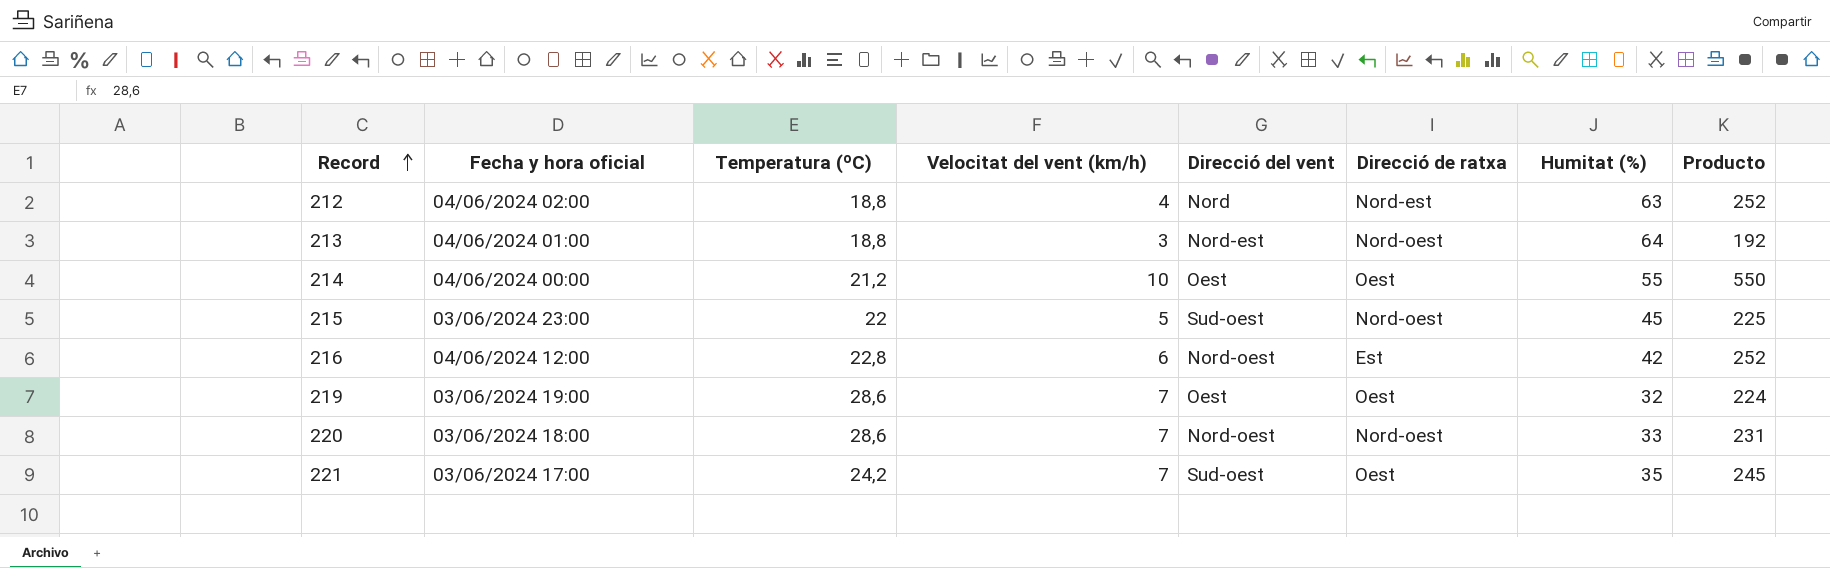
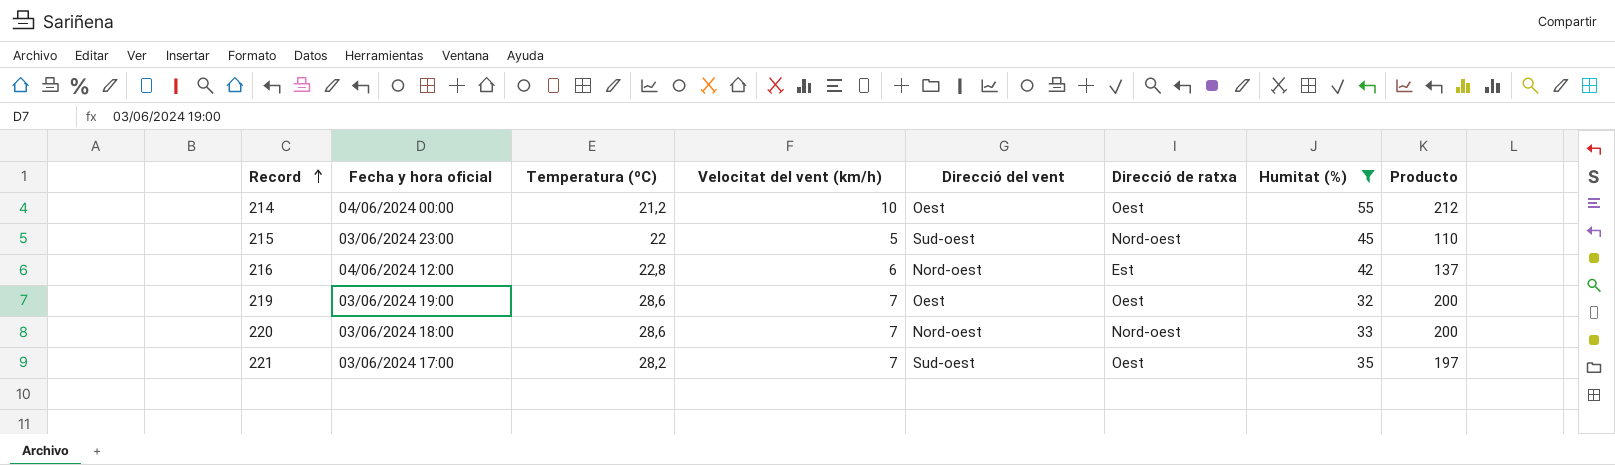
filter: none -> Humitat (%) <= 55
column Producto | formula: [Velocitat del vent (km/h)] * [Humitat (%)] -> [Temperatura (ºC)] * [Velocitat del vent (km/h)]
221 | Temperatura (ºC): 24,2 -> 28,2

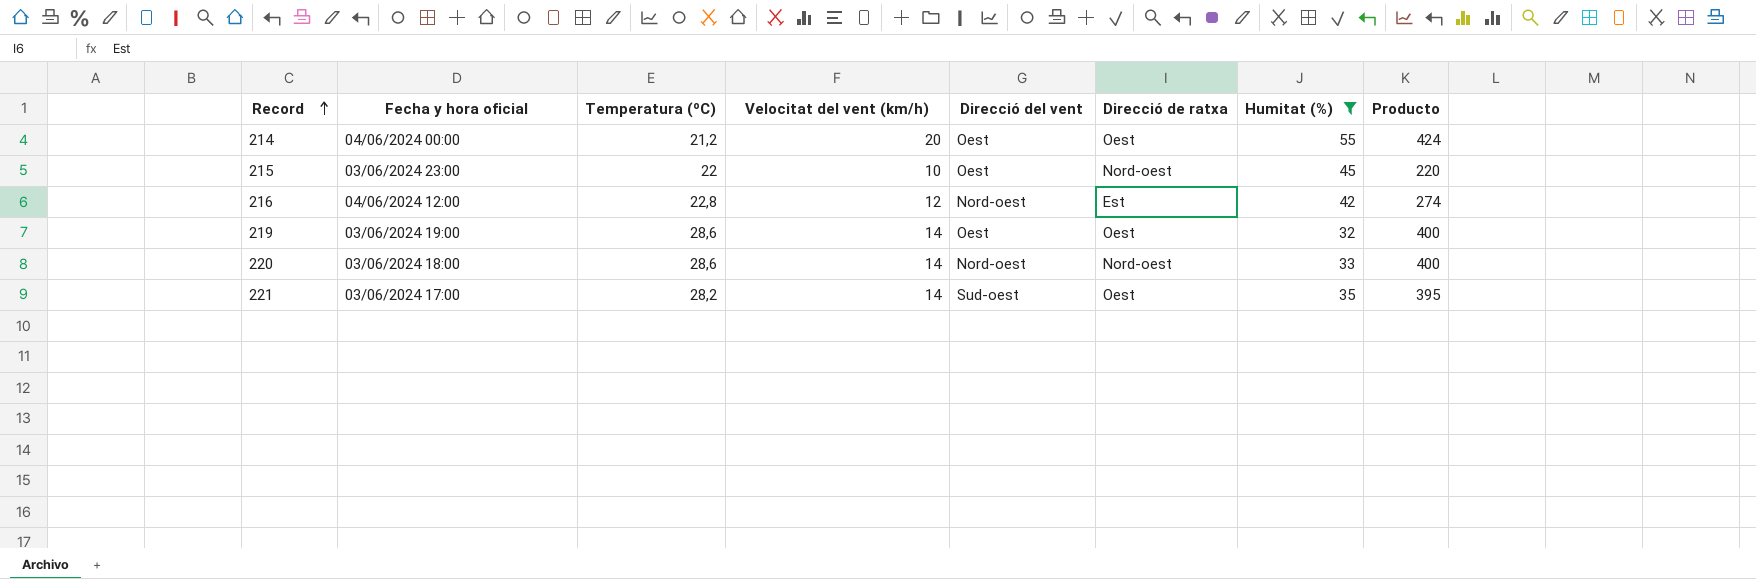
214 | Velocitat del vent (km/h): 10 -> 20
214 | Producto: 212 -> 424
215 | Velocitat del vent (km/h): 5 -> 10
215 | Direcció del vent: Sud-oest -> Oest
215 | Producto: 110 -> 220
216 | Velocitat del vent (km/h): 6 -> 12
216 | Producto: 137 -> 274
219 | Velocitat del vent (km/h): 7 -> 14
219 | Producto: 200 -> 400
220 | Velocitat del vent (km/h): 7 -> 14
220 | Producto: 200 -> 400
221 | Velocitat del vent (km/h): 7 -> 14
221 | Producto: 197 -> 395

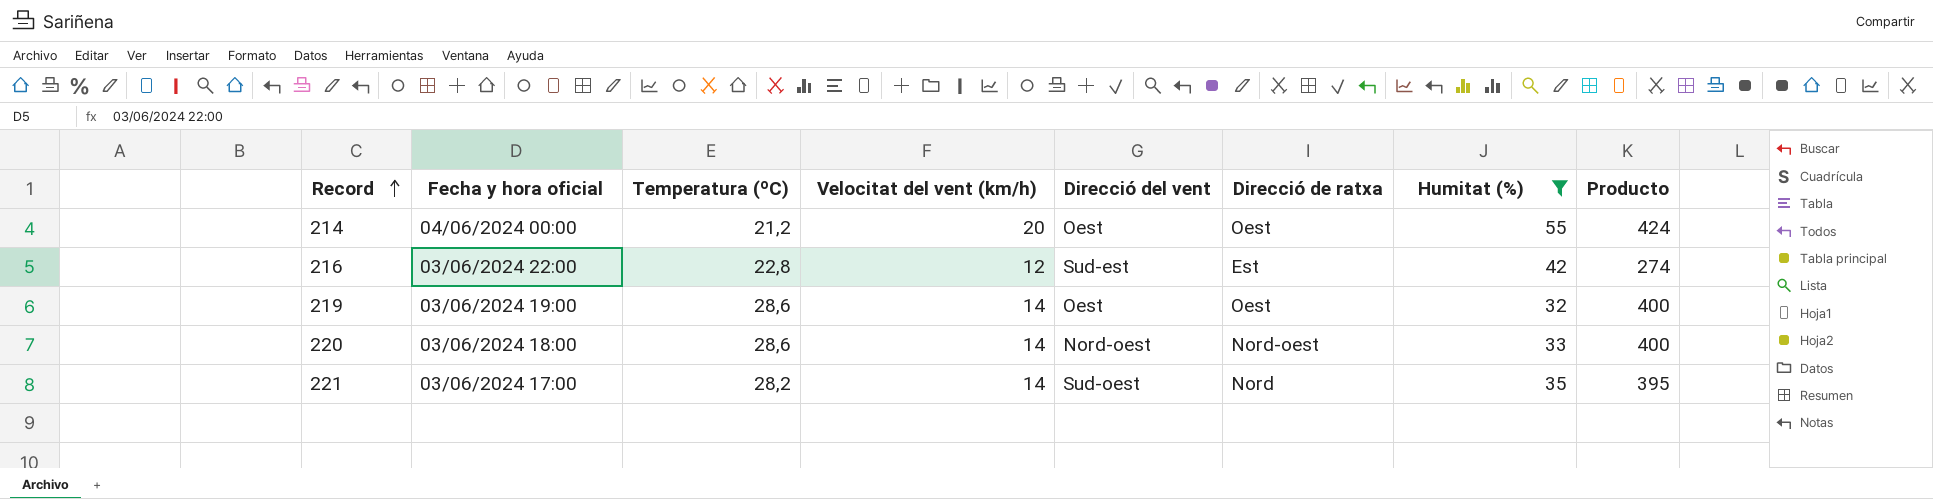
row 215: 03/06/2024 23:00 | 22 | 10 | Oest | Nord-oest | 45 | 220 -> none
216 | Fecha y hora oficial: 04/06/2024 12:00 -> 03/06/2024 22:00
216 | Direcció del vent: Nord-oest -> Sud-est
221 | Direcció de ratxa: Oest -> Nord

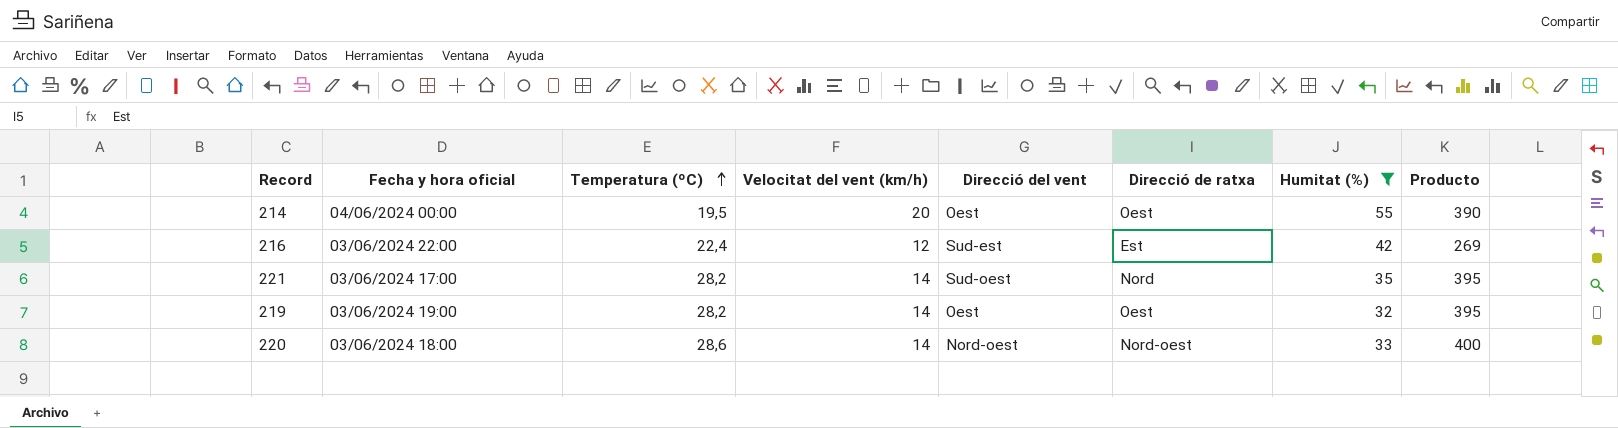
row order: Record ascending -> Temperatura (ºC) ascending
214 | Temperatura (ºC): 21,2 -> 19,5
214 | Producto: 424 -> 390
216 | Temperatura (ºC): 22,8 -> 22,4
216 | Producto: 274 -> 269
219 | Temperatura (ºC): 28,6 -> 28,2
219 | Producto: 400 -> 395

